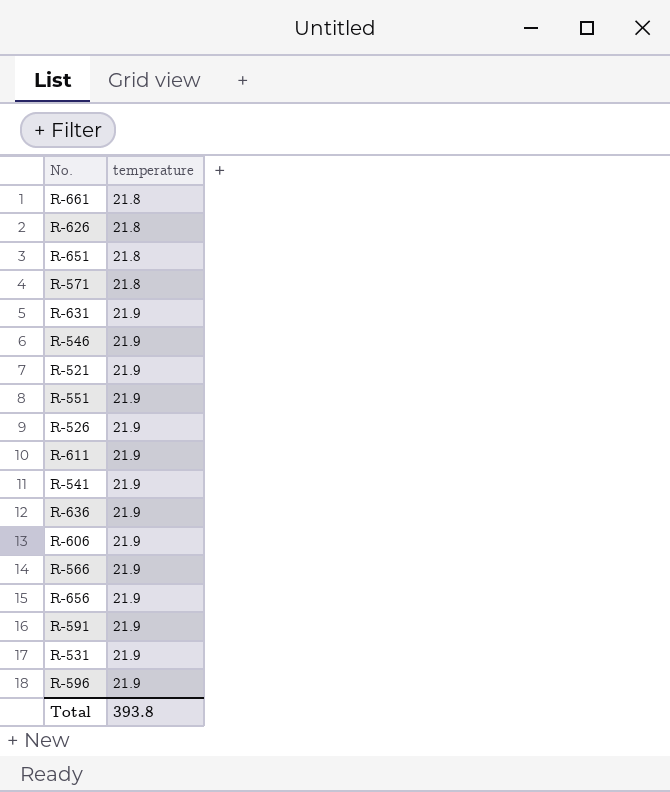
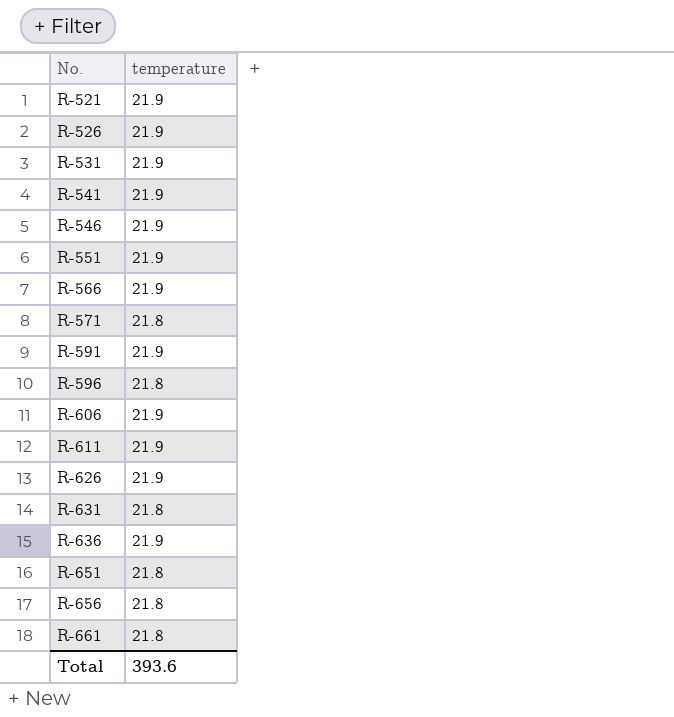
row order: temperature ascending -> No. ascending
R-596 | temperature: 21.9 -> 21.8
R-626 | temperature: 21.8 -> 21.9
R-631 | temperature: 21.9 -> 21.8
R-656 | temperature: 21.9 -> 21.8
Total | temperature: 393.8 -> 393.6

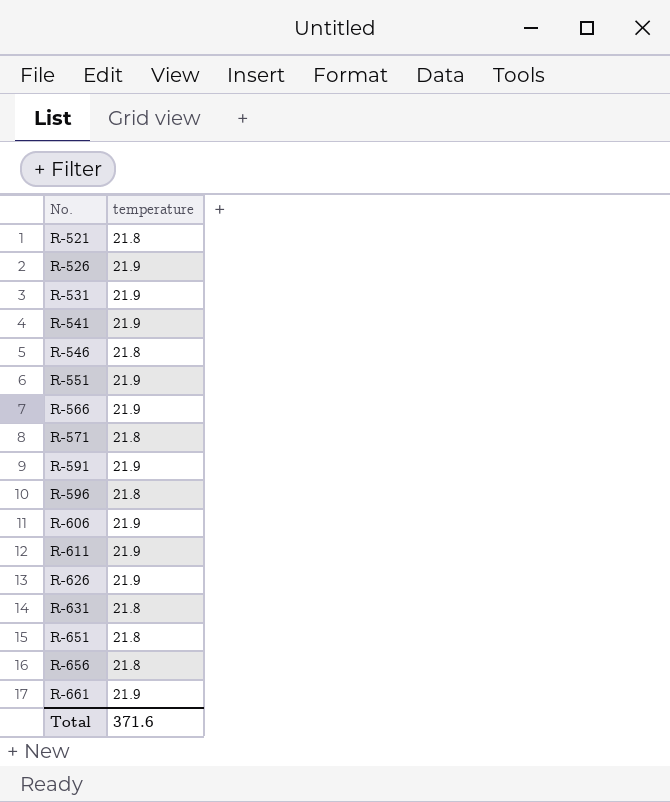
row R-636: 21.9 -> none
R-521 | temperature: 21.9 -> 21.8
R-546 | temperature: 21.9 -> 21.8
R-661 | temperature: 21.8 -> 21.9
Total | temperature: 393.6 -> 371.6

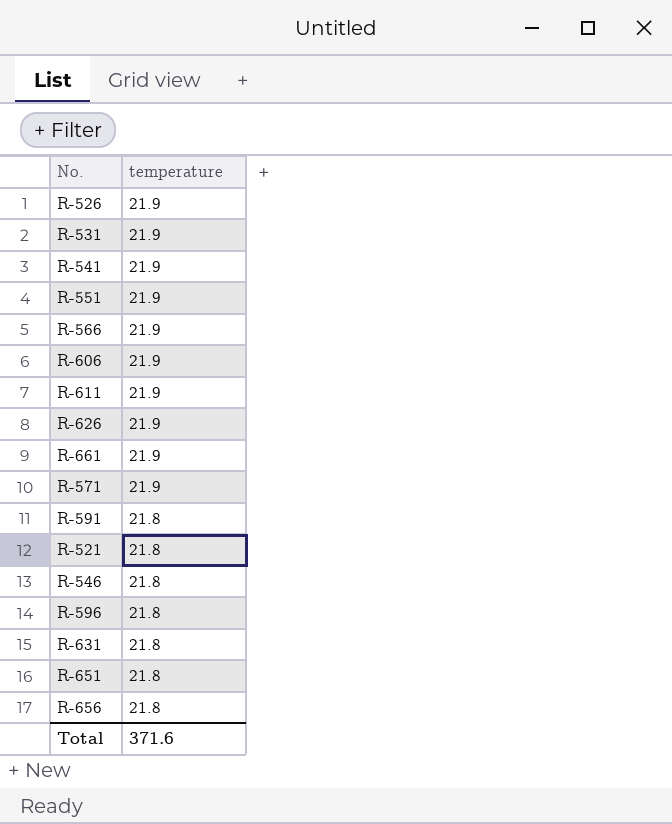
row order: No. ascending -> temperature descending
R-571 | temperature: 21.8 -> 21.9
R-591 | temperature: 21.9 -> 21.8

